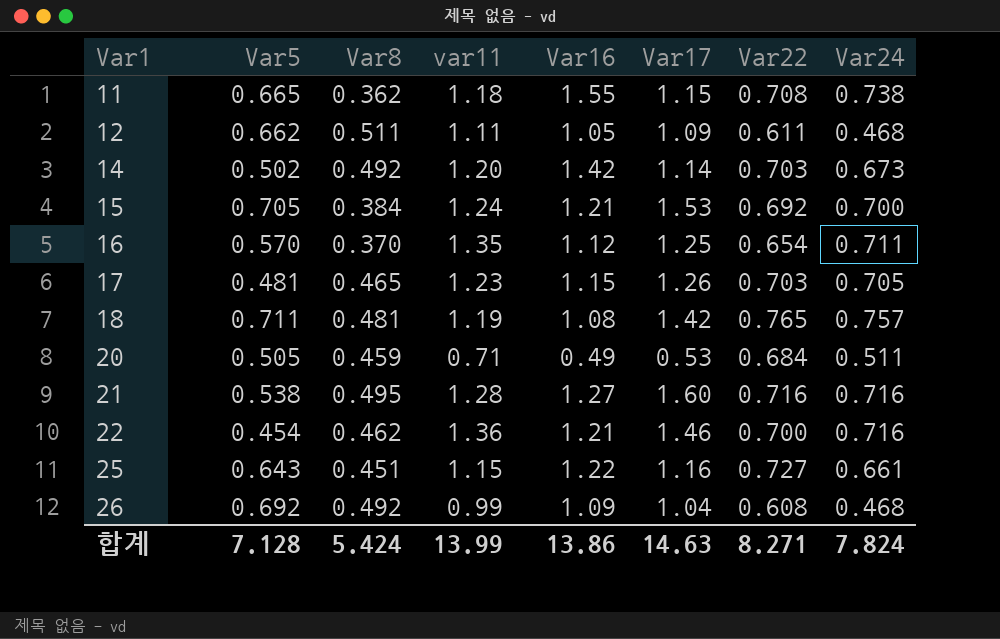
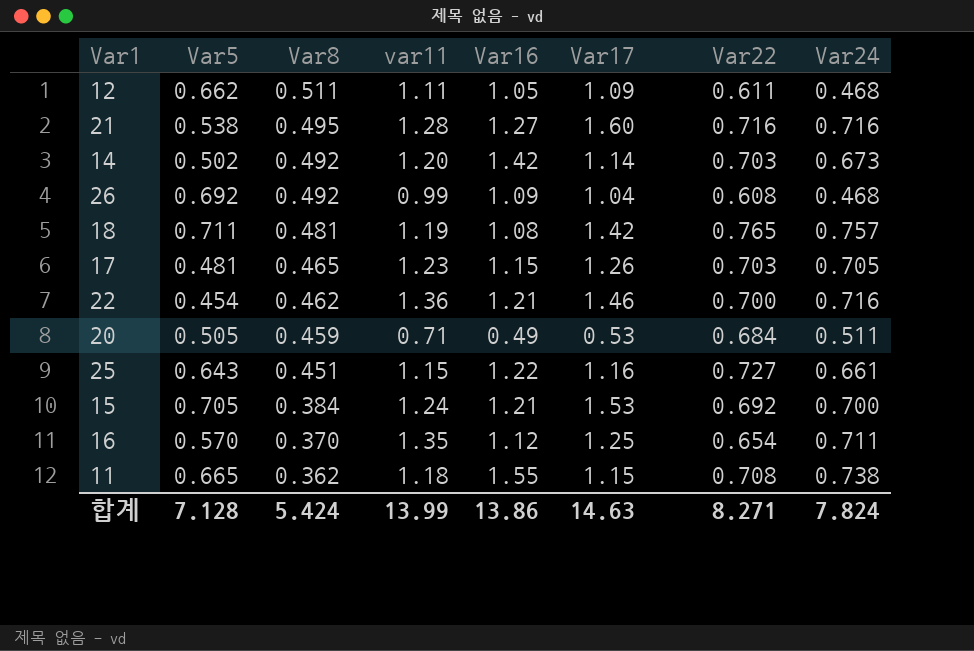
row order: Var1 ascending -> Var8 descending

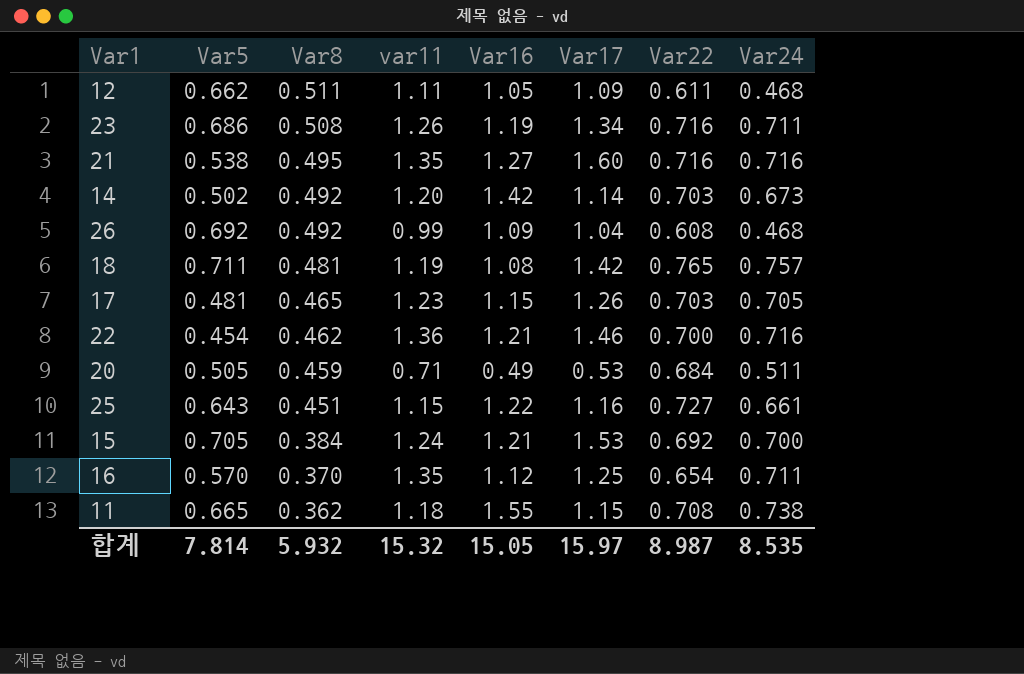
row 23: none -> 0.686 | 0.508 | 1.26 | 1.19 | 1.34 | 0.716 | 0.711
21 | var11: 1.28 -> 1.35
합계 | Var5: 7.128 -> 7.814
합계 | Var8: 5.424 -> 5.932
합계 | var11: 13.99 -> 15.32
합계 | Var16: 13.86 -> 15.05
합계 | Var17: 14.63 -> 15.97
합계 | Var22: 8.271 -> 8.987
합계 | Var24: 7.824 -> 8.535

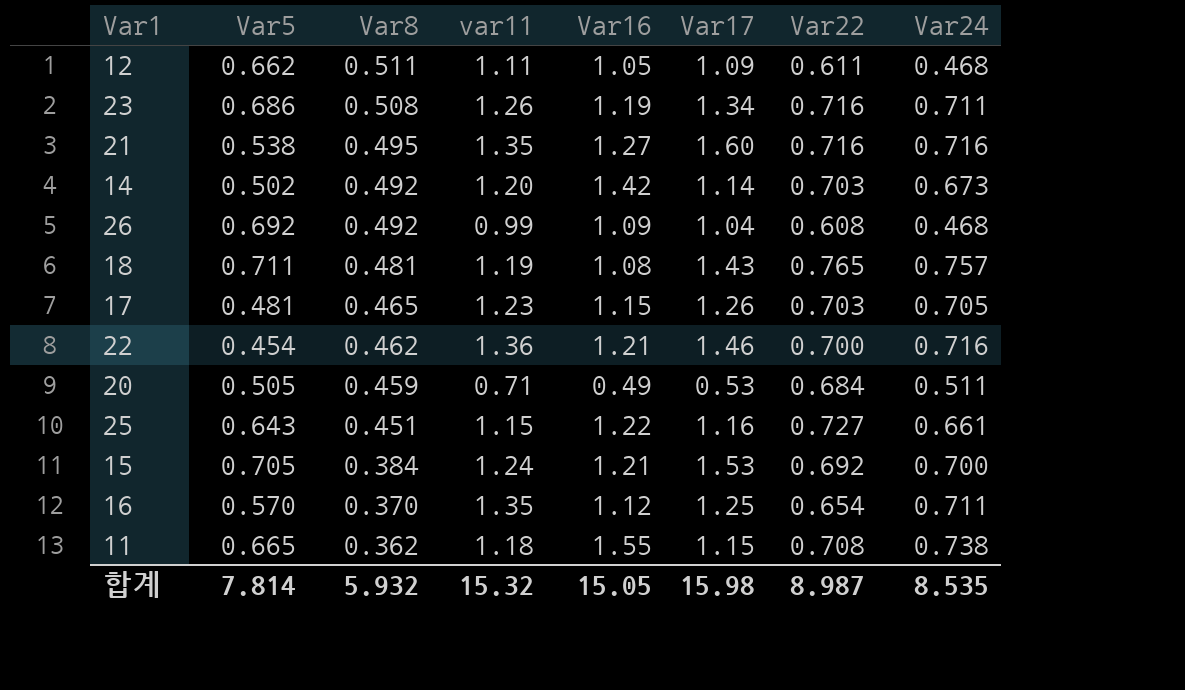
18 | Var17: 1.42 -> 1.43
합계 | Var17: 15.97 -> 15.98

